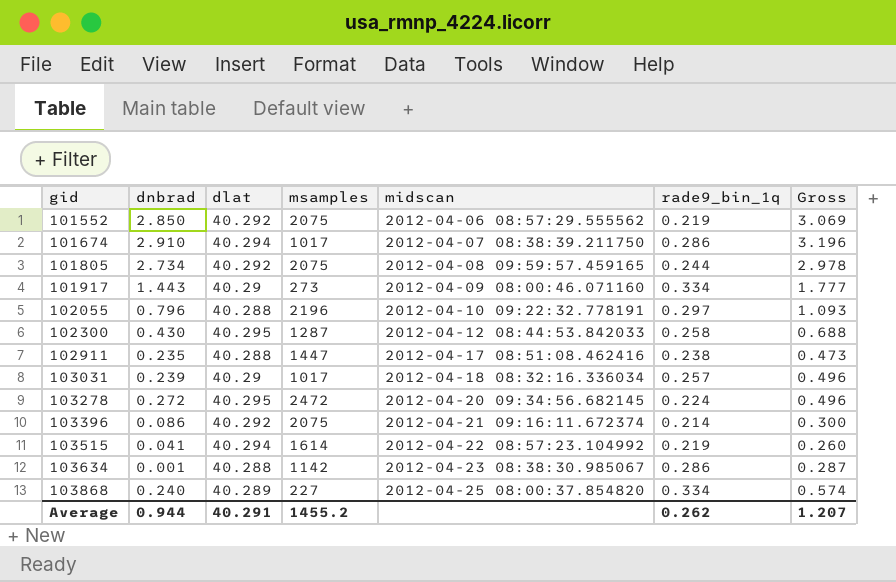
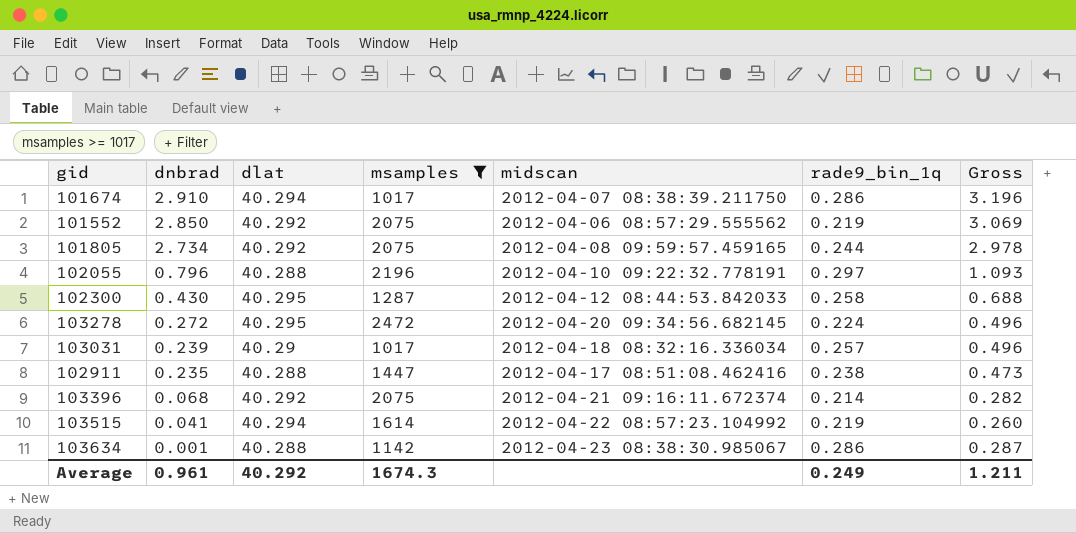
filter: none -> msamples >= 1017
row order: gid ascending -> dnbrad descending
103396 | dnbrad: 0.086 -> 0.068
103396 | Gross: 0.300 -> 0.282
Average | dnbrad: 0.944 -> 0.961
Average | dlat: 40.291 -> 40.292
Average | msamples: 1455.2 -> 1674.3
Average | rade9_bin_1q: 0.262 -> 0.249
Average | Gross: 1.207 -> 1.211

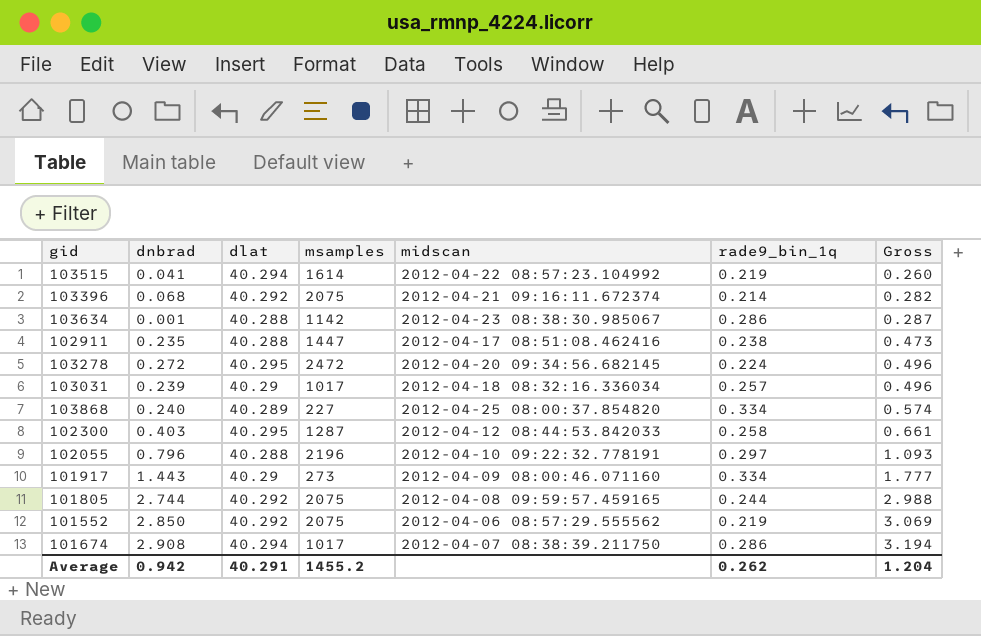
filter: msamples >= 1017 -> none
row order: dnbrad descending -> Gross ascending
102300 | dnbrad: 0.430 -> 0.403
102300 | Gross: 0.688 -> 0.661
101805 | dnbrad: 2.734 -> 2.744
101805 | Gross: 2.978 -> 2.988
101674 | dnbrad: 2.910 -> 2.908
101674 | Gross: 3.196 -> 3.194
Average | dnbrad: 0.961 -> 0.942
Average | dlat: 40.292 -> 40.291
Average | msamples: 1674.3 -> 1455.2
Average | rade9_bin_1q: 0.249 -> 0.262
Average | Gross: 1.211 -> 1.204

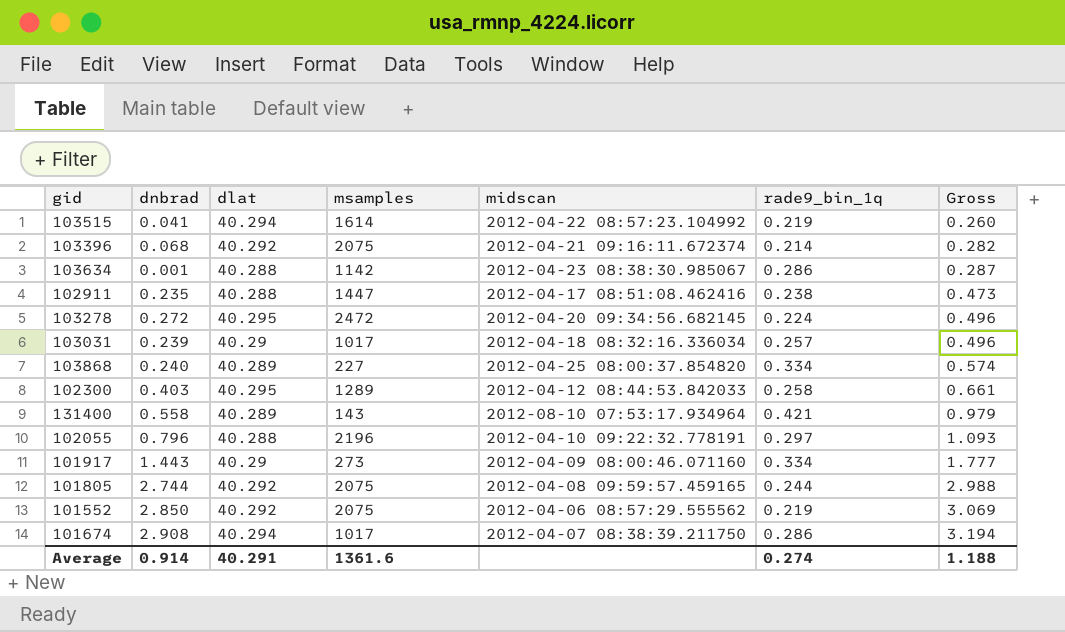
102300 | msamples: 1287 -> 1289
row 131400: none -> 0.558 | 40.289 | 143 | 2012-08-10 07:53:17.934964 | 0.421 | 0.979
Average | dnbrad: 0.942 -> 0.914
Average | msamples: 1455.2 -> 1361.6
Average | rade9_bin_1q: 0.262 -> 0.274
Average | Gross: 1.204 -> 1.188

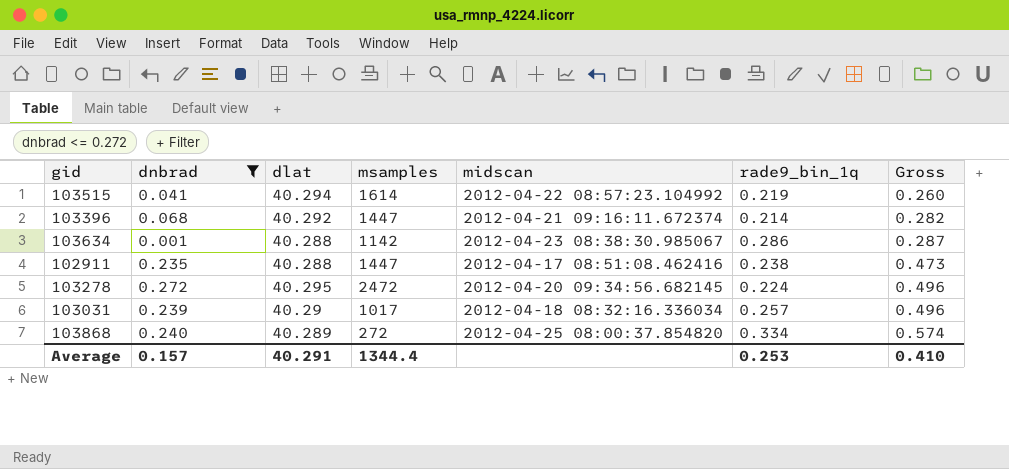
filter: none -> dnbrad <= 0.272
103396 | msamples: 2075 -> 1447
103868 | msamples: 227 -> 272
Average | dnbrad: 0.914 -> 0.157
Average | msamples: 1361.6 -> 1344.4
Average | rade9_bin_1q: 0.274 -> 0.253
Average | Gross: 1.188 -> 0.410

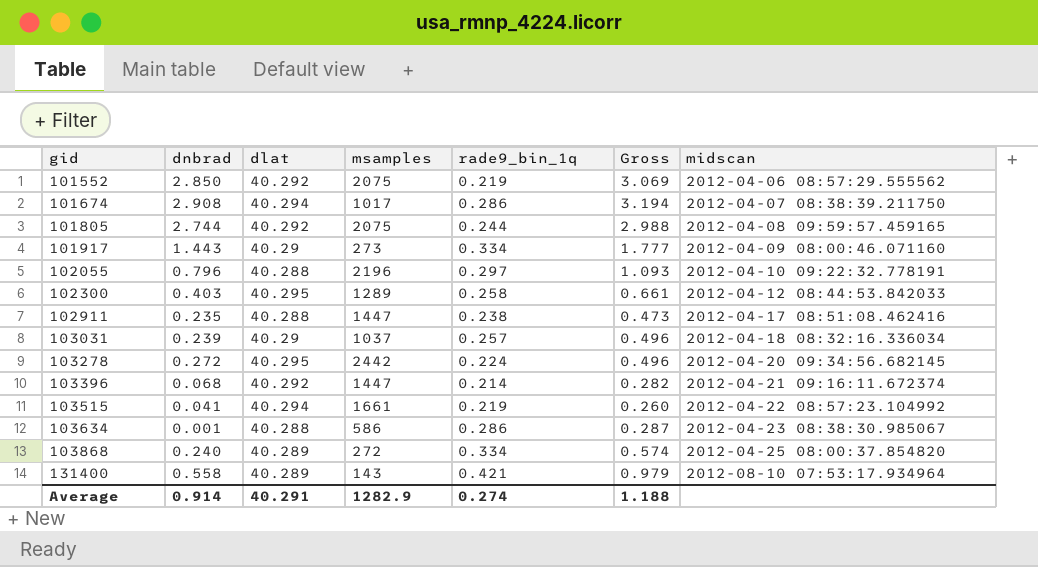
filter: dnbrad <= 0.272 -> none
row order: Gross ascending -> gid ascending
column midscan | position: 5 -> 7
103031 | msamples: 1017 -> 1037
103278 | msamples: 2472 -> 2442
103515 | msamples: 1614 -> 1661
103634 | msamples: 1142 -> 586
Average | dnbrad: 0.157 -> 0.914
Average | msamples: 1344.4 -> 1282.9
Average | rade9_bin_1q: 0.253 -> 0.274
Average | Gross: 0.410 -> 1.188

